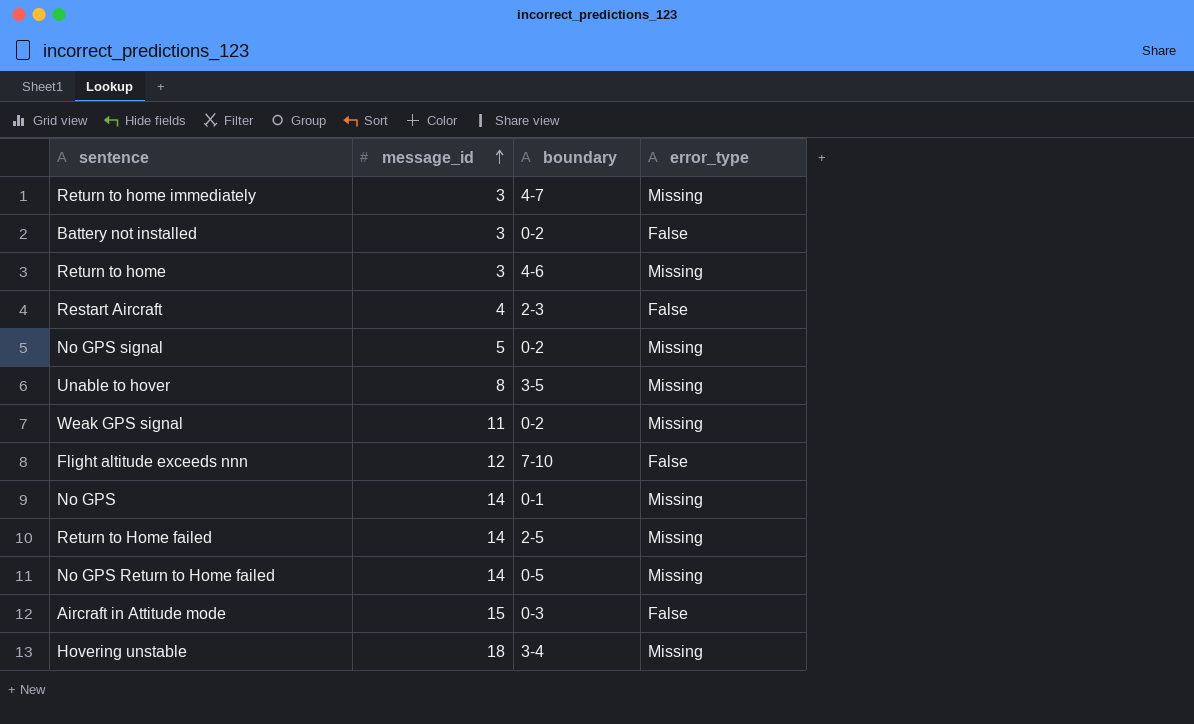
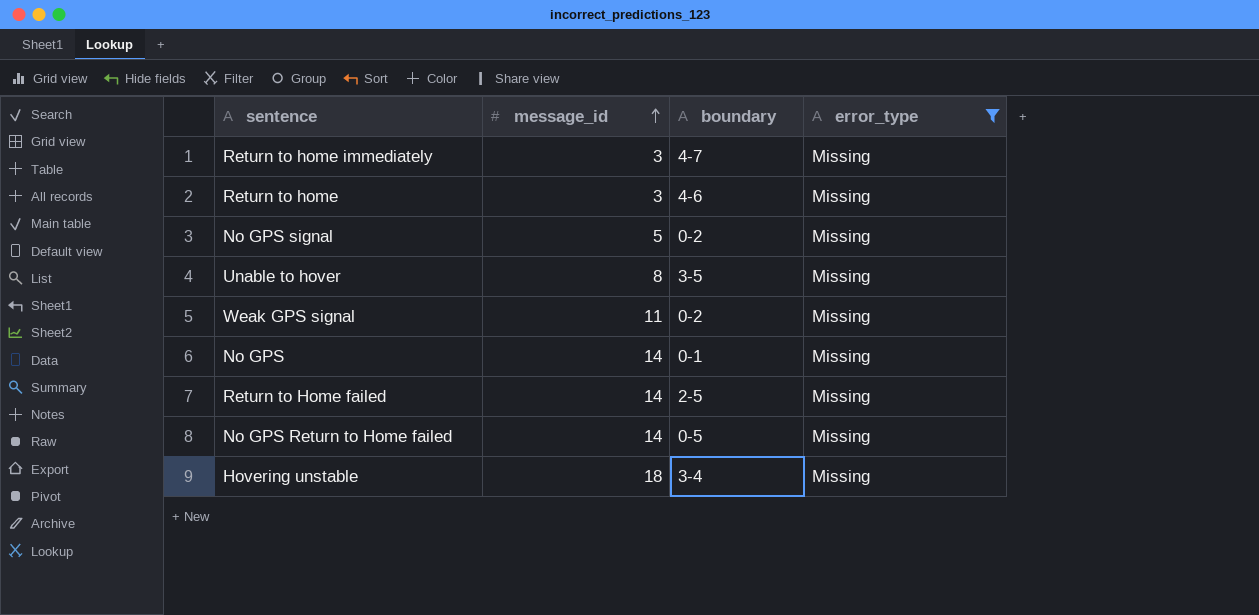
filter: none -> error_type = Missing

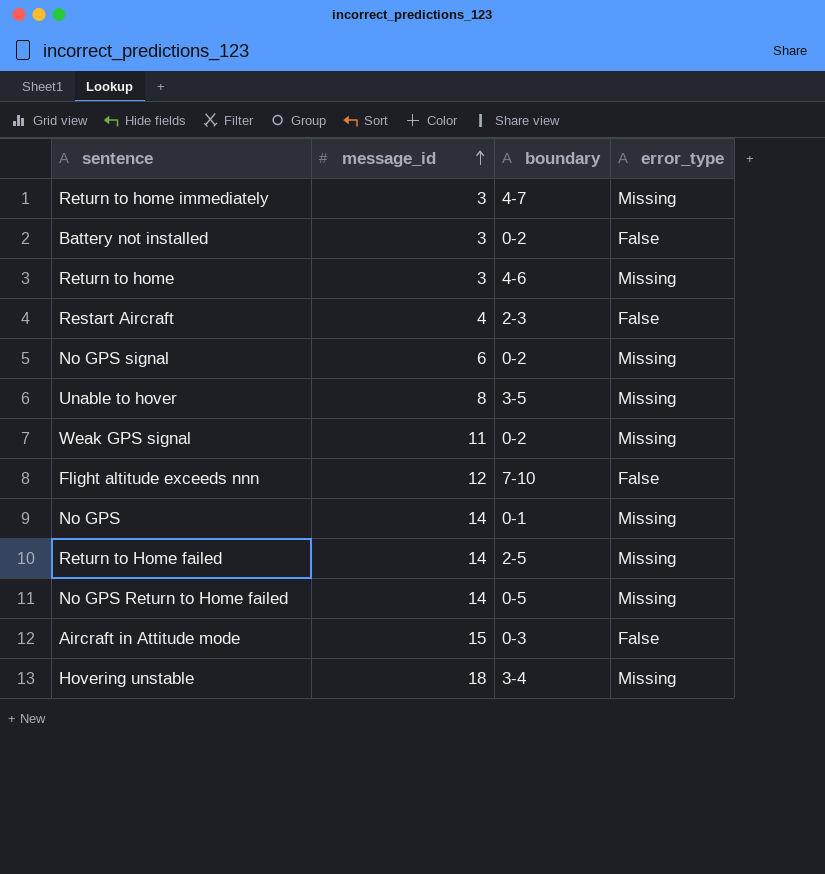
filter: error_type = Missing -> none
No GPS signal | message_id: 5 -> 6

